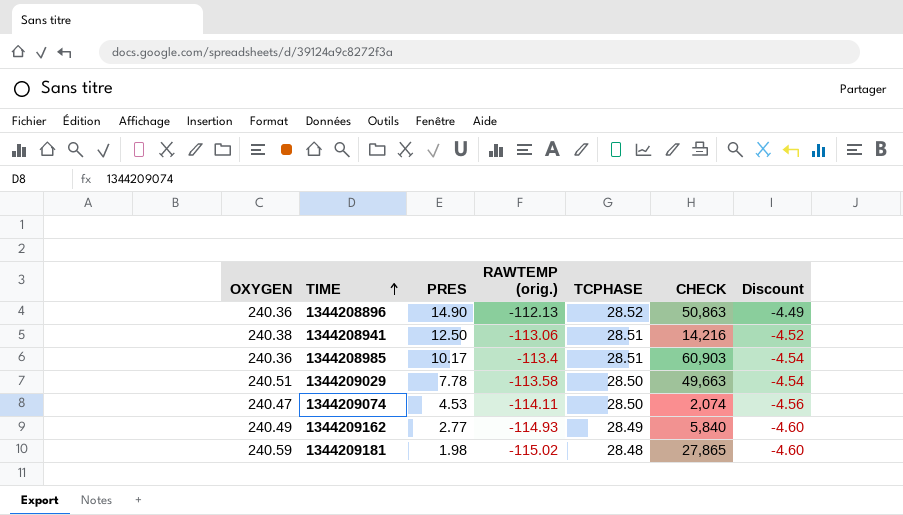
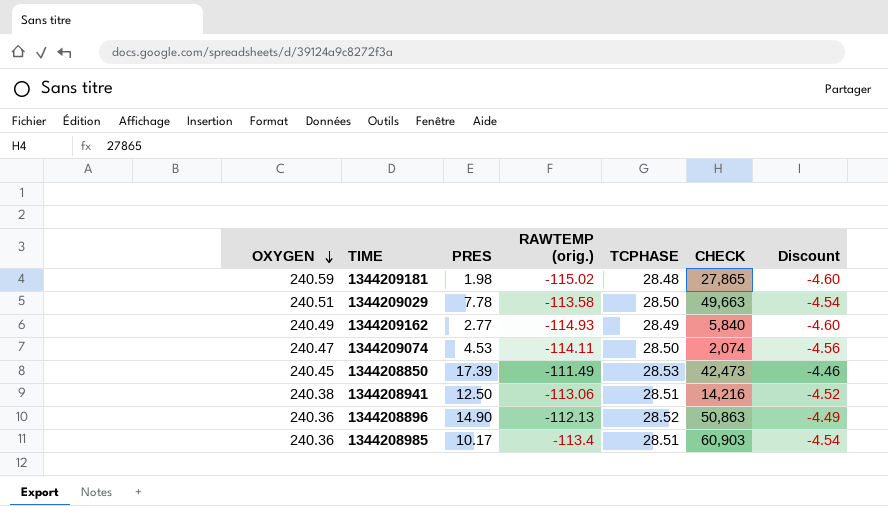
row order: TIME ascending -> OXYGEN descending
row 1344208850: none -> 240.45 | 17.39 | -111.49 | 28.53 | 42,473 | -4.46

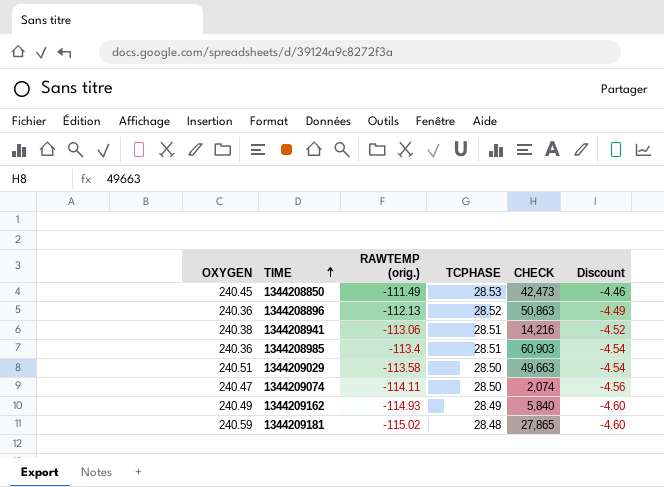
row order: OXYGEN descending -> TIME ascending
column PRES | position: 3 -> none

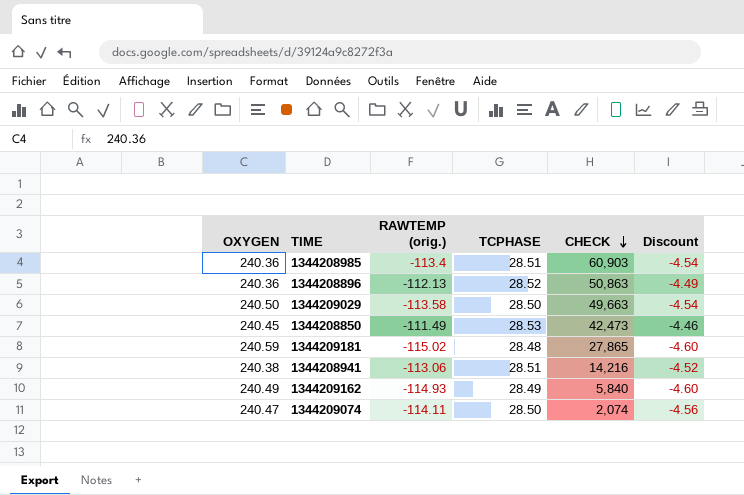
row order: TIME ascending -> CHECK descending
1344209029 | OXYGEN: 240.51 -> 240.50

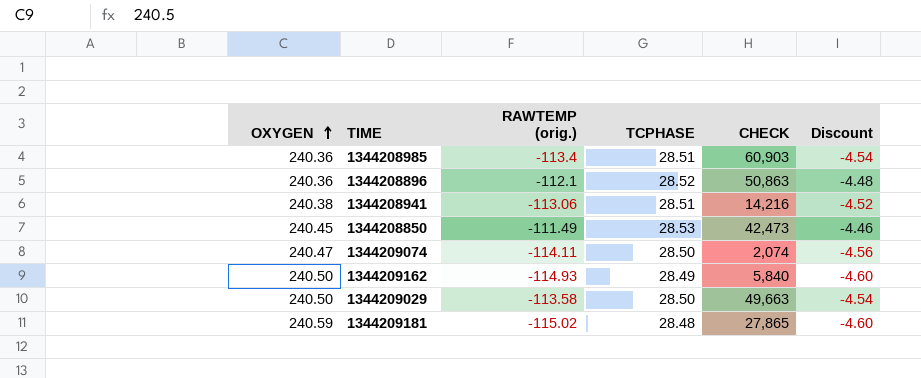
row order: CHECK descending -> OXYGEN ascending
1344208896 | RAWTEMP (orig.): -112.13 -> -112.1
1344208896 | Discount: -4.49 -> -4.48
1344209162 | OXYGEN: 240.49 -> 240.50

